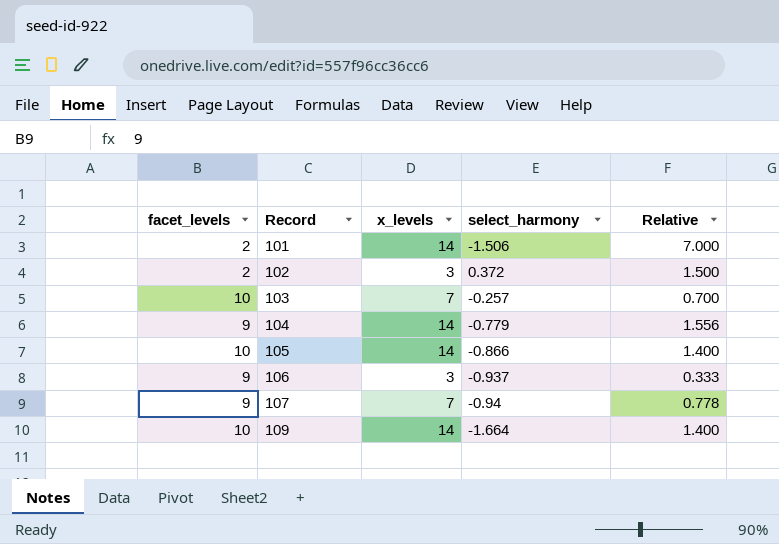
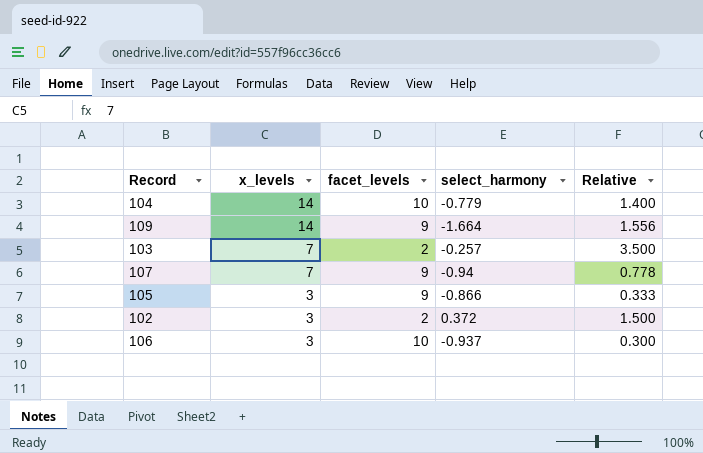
row order: Record ascending -> x_levels descending
column facet_levels | position: 1 -> 3
row 101: 2 | 14 | -1.506 | 7.000 -> none
104 | facet_levels: 9 -> 10
104 | Relative: 1.556 -> 1.400
109 | facet_levels: 10 -> 9
109 | Relative: 1.400 -> 1.556
103 | facet_levels: 10 -> 2
103 | Relative: 0.700 -> 3.500
105 | x_levels: 14 -> 3
105 | facet_levels: 10 -> 9
105 | Relative: 1.400 -> 0.333
106 | facet_levels: 9 -> 10
106 | Relative: 0.333 -> 0.300

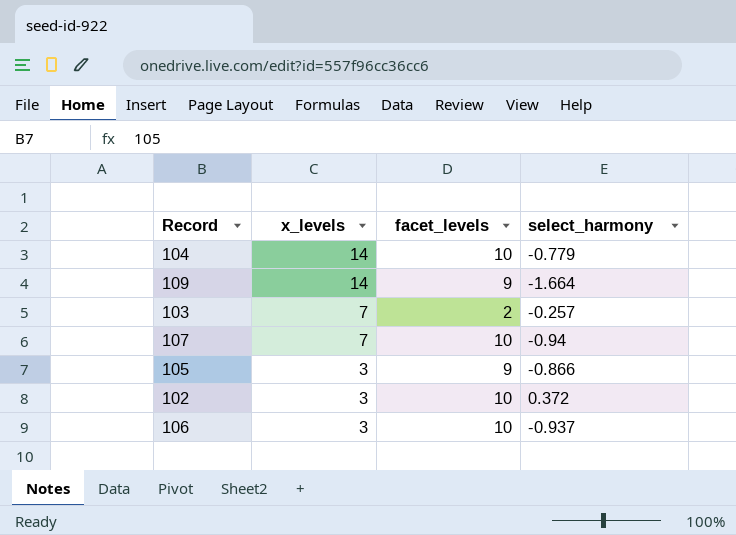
column Relative | formula: [x_levels] / [facet_levels] -> none
107 | facet_levels: 9 -> 10
102 | facet_levels: 2 -> 10

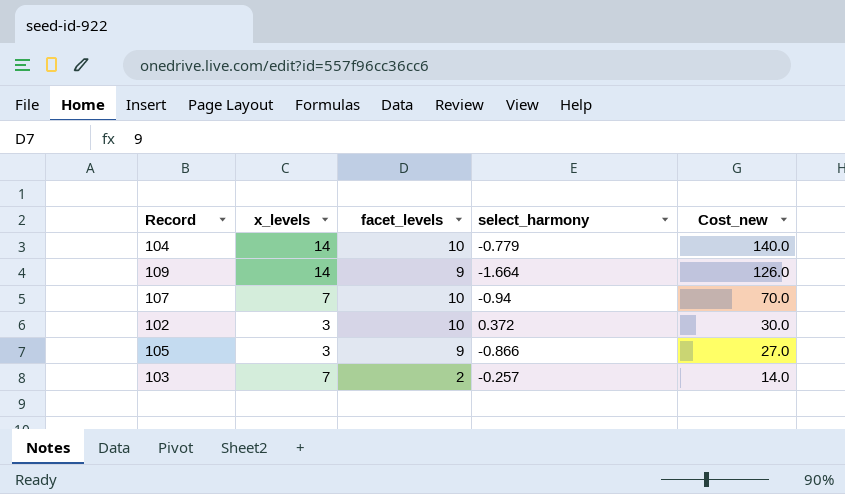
row order: x_levels descending -> Cost_new descending
column Cost_new | formula: none -> [x_levels] * [facet_levels]
row 106: 3 | 10 | -0.937 -> none

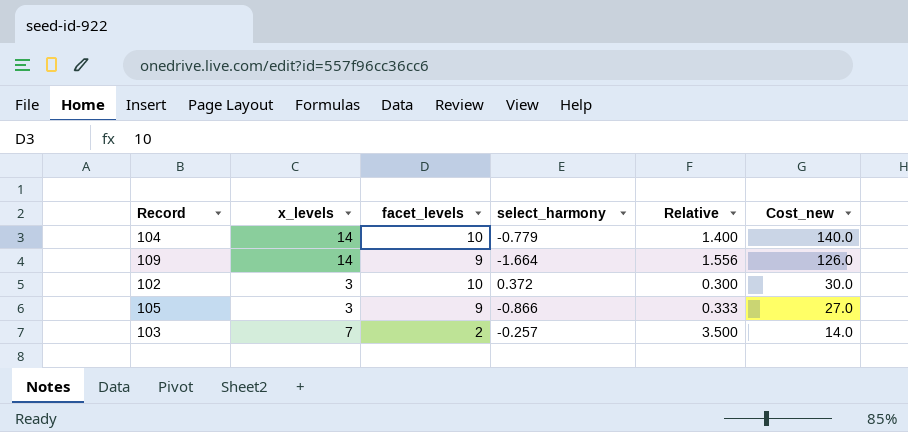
column Relative | formula: none -> [x_levels] / [facet_levels]
row 107: 7 | 10 | -0.94 | 70.0 -> none

